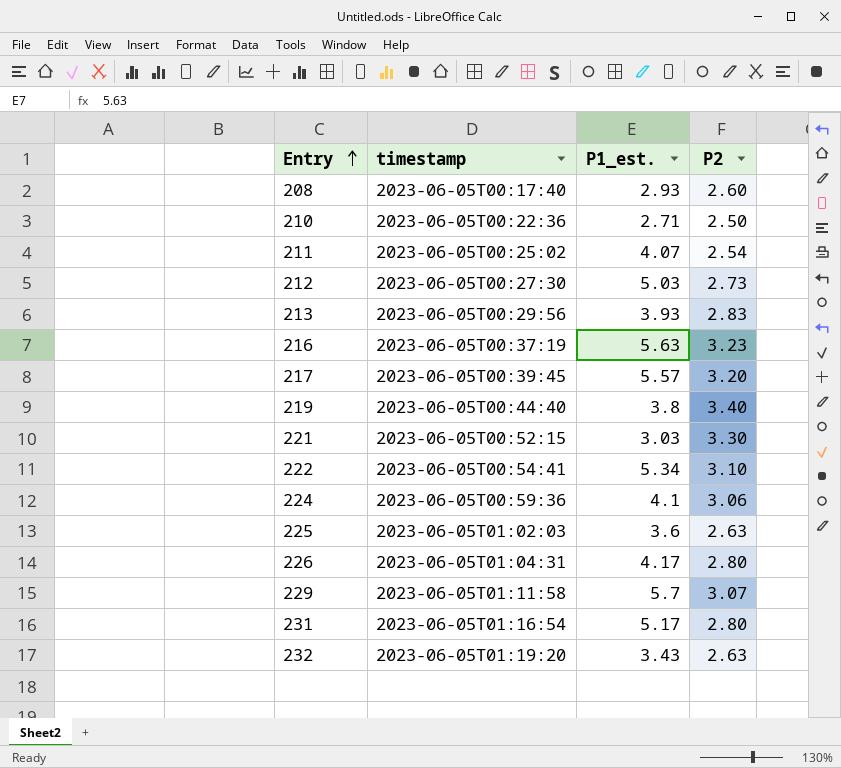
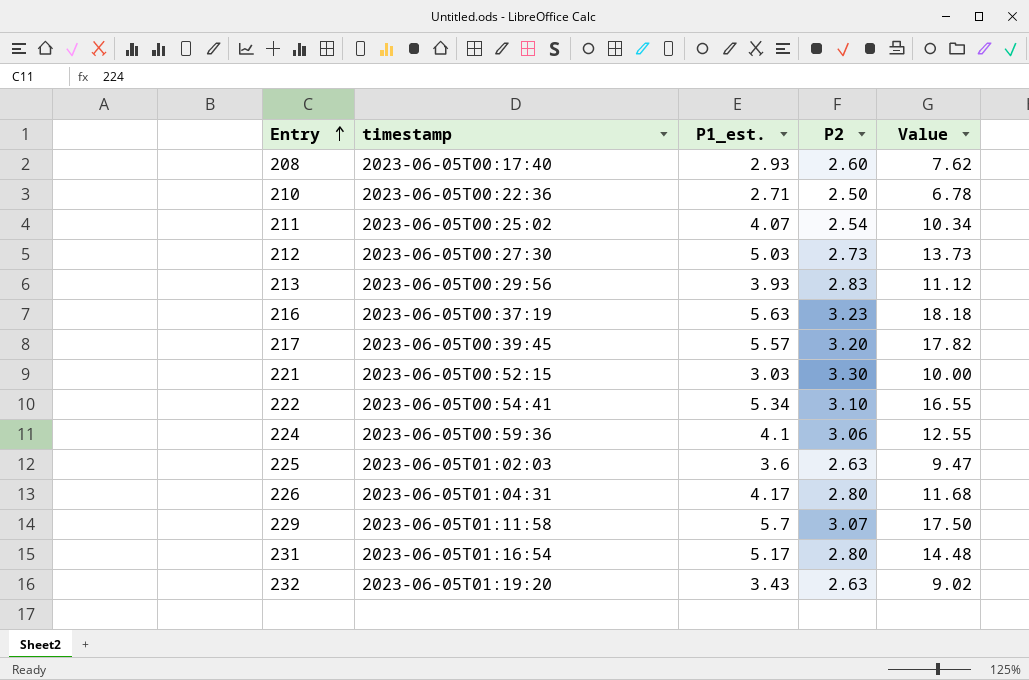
column Value | formula: none -> [P1_est.] * [P2]
row 219: 2023-06-05T00:44:40 | 3.8 | 3.40 -> none

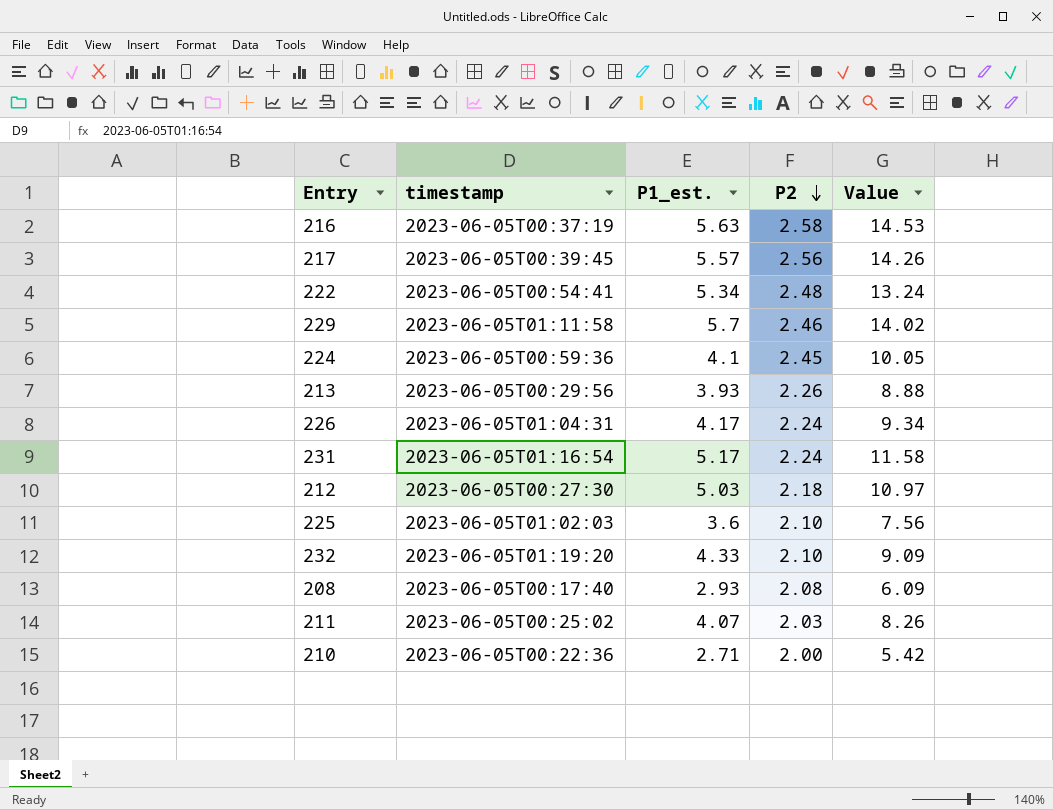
row order: Entry ascending -> P2 descending
row 221: 2023-06-05T00:52:15 | 3.03 | 3.30 | 10.00 -> none
216 | P2: 3.23 -> 2.58
216 | Value: 18.18 -> 14.53
217 | P2: 3.20 -> 2.56
217 | Value: 17.82 -> 14.26
222 | P2: 3.10 -> 2.48
222 | Value: 16.55 -> 13.24
229 | P2: 3.07 -> 2.46
229 | Value: 17.50 -> 14.02
224 | P2: 3.06 -> 2.45
224 | Value: 12.55 -> 10.05
213 | P2: 2.83 -> 2.26
213 | Value: 11.12 -> 8.88
226 | P2: 2.80 -> 2.24
226 | Value: 11.68 -> 9.34
231 | P2: 2.80 -> 2.24
231 | Value: 14.48 -> 11.58
212 | P2: 2.73 -> 2.18
212 | Value: 13.73 -> 10.97
225 | P2: 2.63 -> 2.10
225 | Value: 9.47 -> 7.56
232 | P1_est.: 3.43 -> 4.33
232 | P2: 2.63 -> 2.10
232 | Value: 9.02 -> 9.09
208 | P2: 2.60 -> 2.08
208 | Value: 7.62 -> 6.09
211 | P2: 2.54 -> 2.03
211 | Value: 10.34 -> 8.26
210 | P2: 2.50 -> 2.00
210 | Value: 6.78 -> 5.42

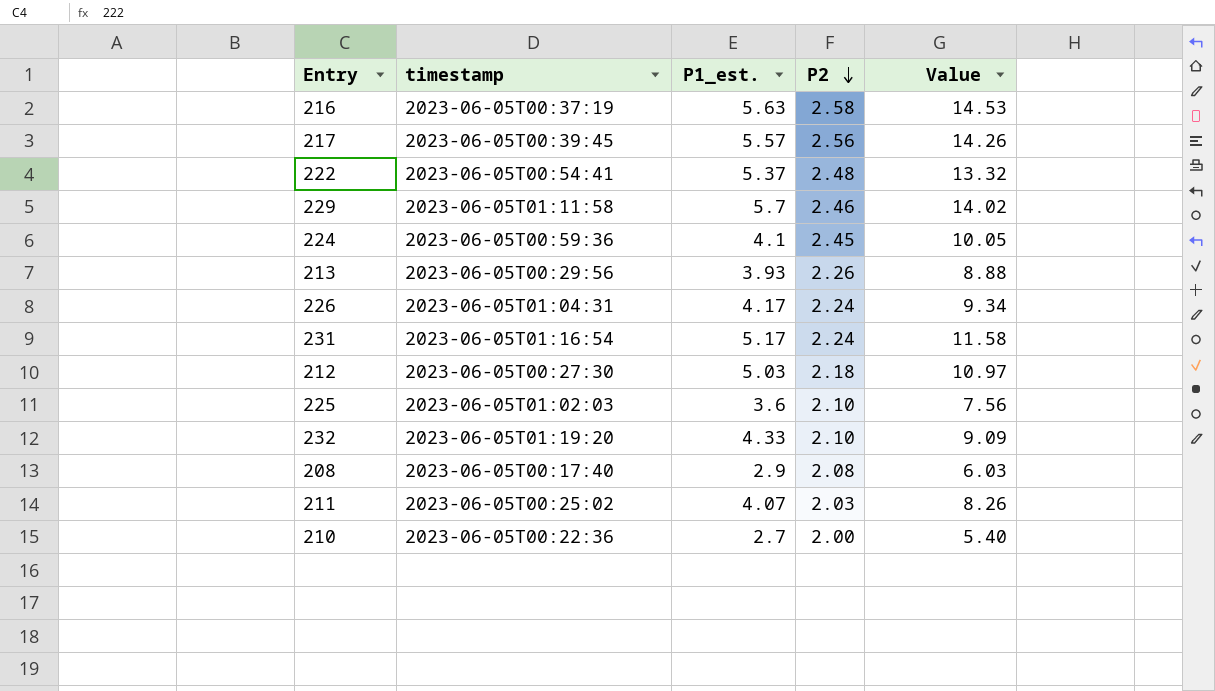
222 | P1_est.: 5.34 -> 5.37
222 | Value: 13.24 -> 13.32
208 | P1_est.: 2.93 -> 2.9
208 | Value: 6.09 -> 6.03
210 | P1_est.: 2.71 -> 2.7
210 | Value: 5.42 -> 5.40

